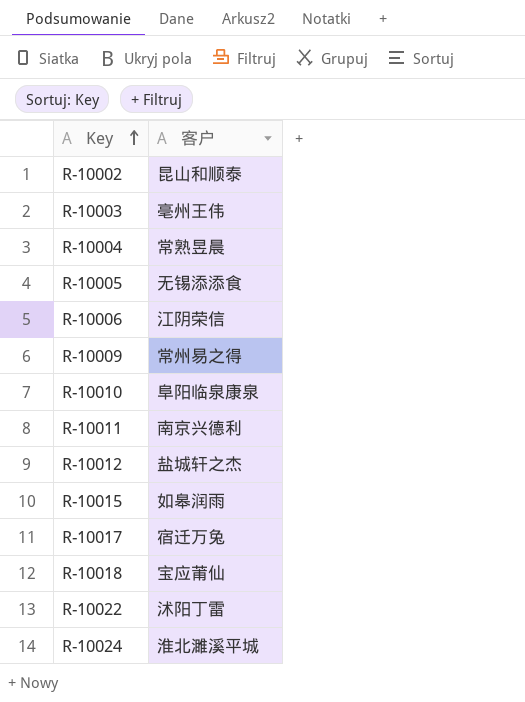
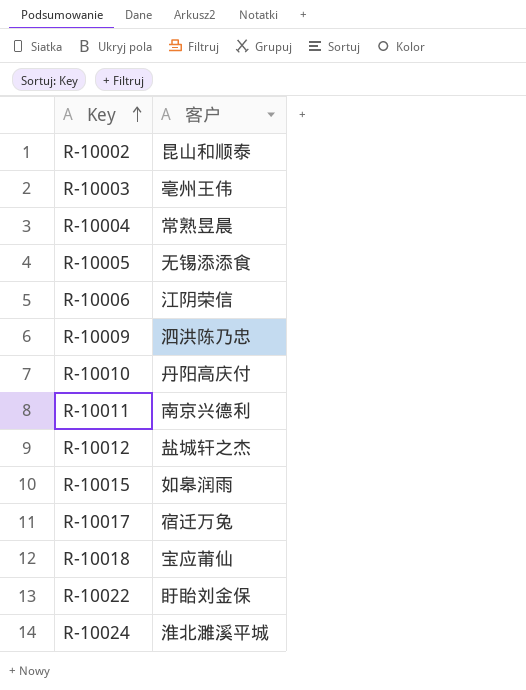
R-10009 | 客户: 常州易之得 -> 泗洪陈乃忠
R-10010 | 客户: 阜阳临泉康泉 -> 丹阳高庆付
R-10022 | 客户: 沭阳丁雷 -> 盱眙刘金保

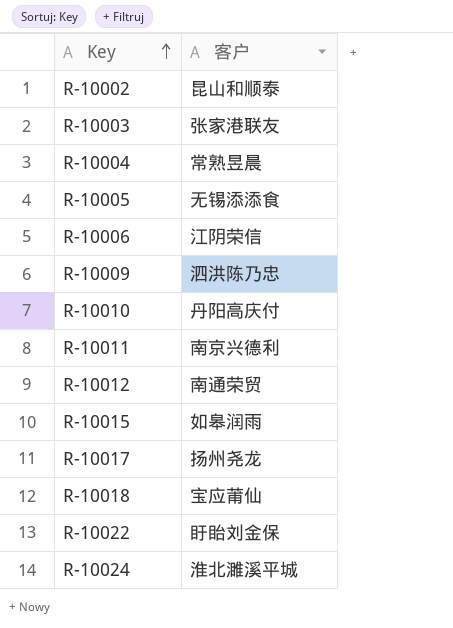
R-10003 | 客户: 亳州王伟 -> 张家港联友
R-10012 | 客户: 盐城轩之杰 -> 南通荣贸
R-10017 | 客户: 宿迁万兔 -> 扬州尧龙

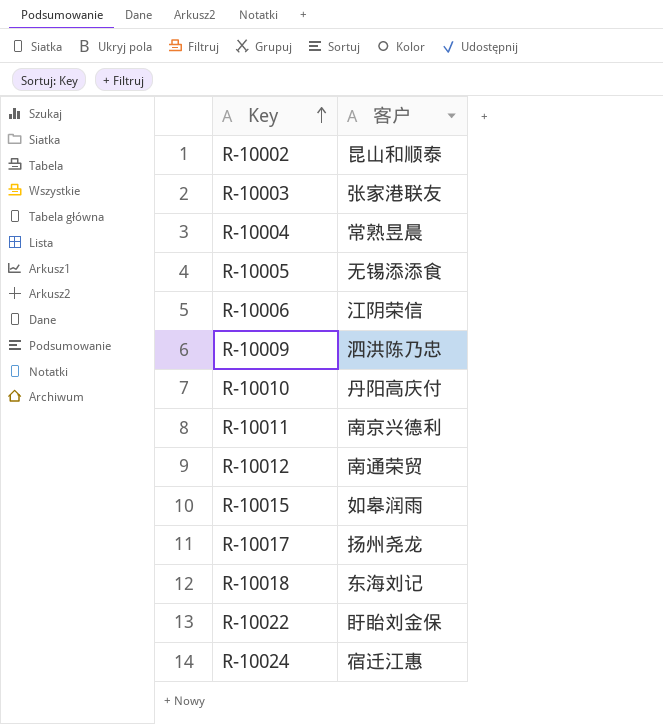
R-10018 | 客户: 宝应莆仙 -> 东海刘记
R-10024 | 客户: 淮北濉溪平城 -> 宿迁江惠

